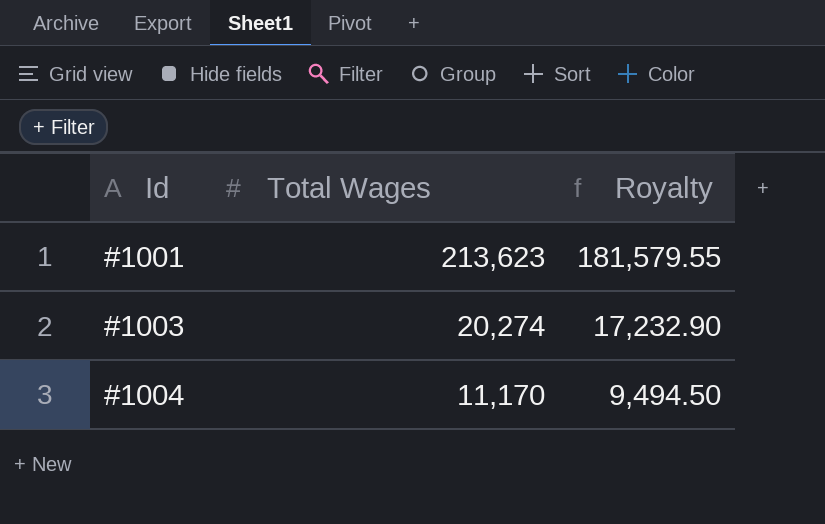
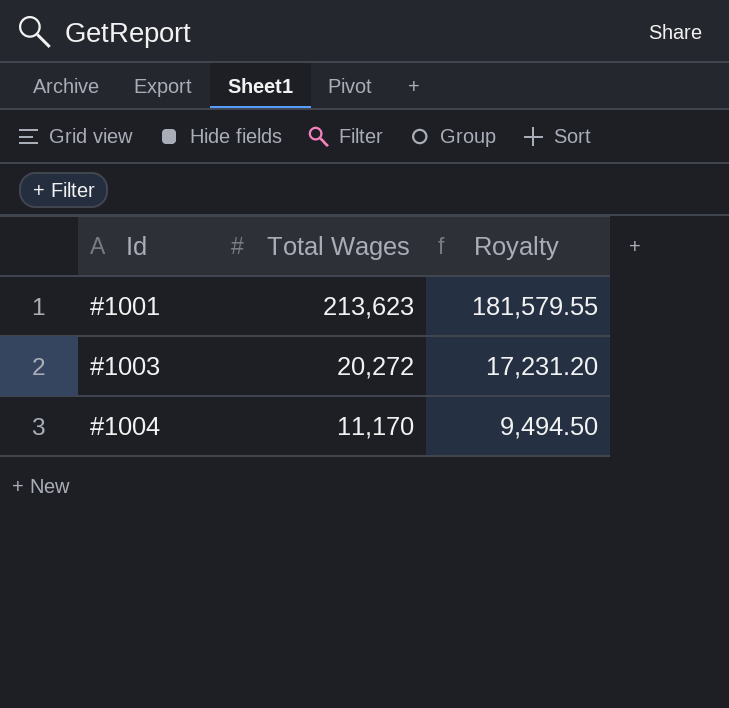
#1003 | Total Wages: 20,274 -> 20,272
#1003 | Royalty: 17,232.90 -> 17,231.20

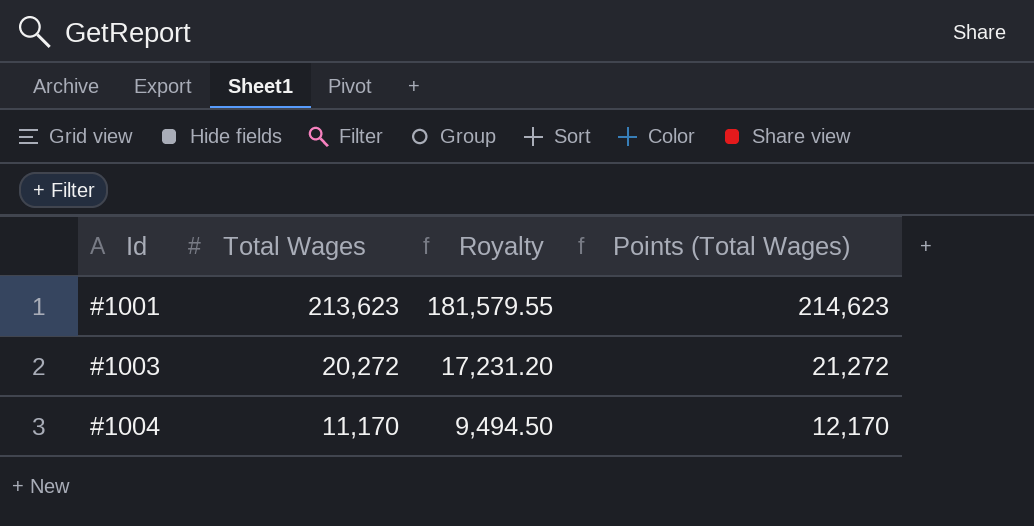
column Points (Total Wages) | formula: none -> [Total Wages] + 1000

